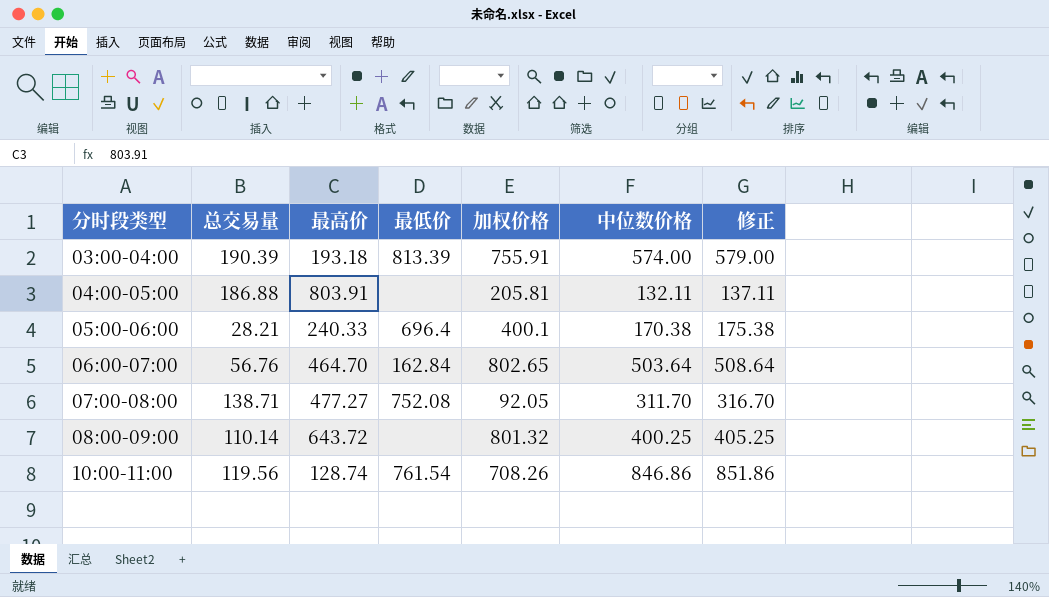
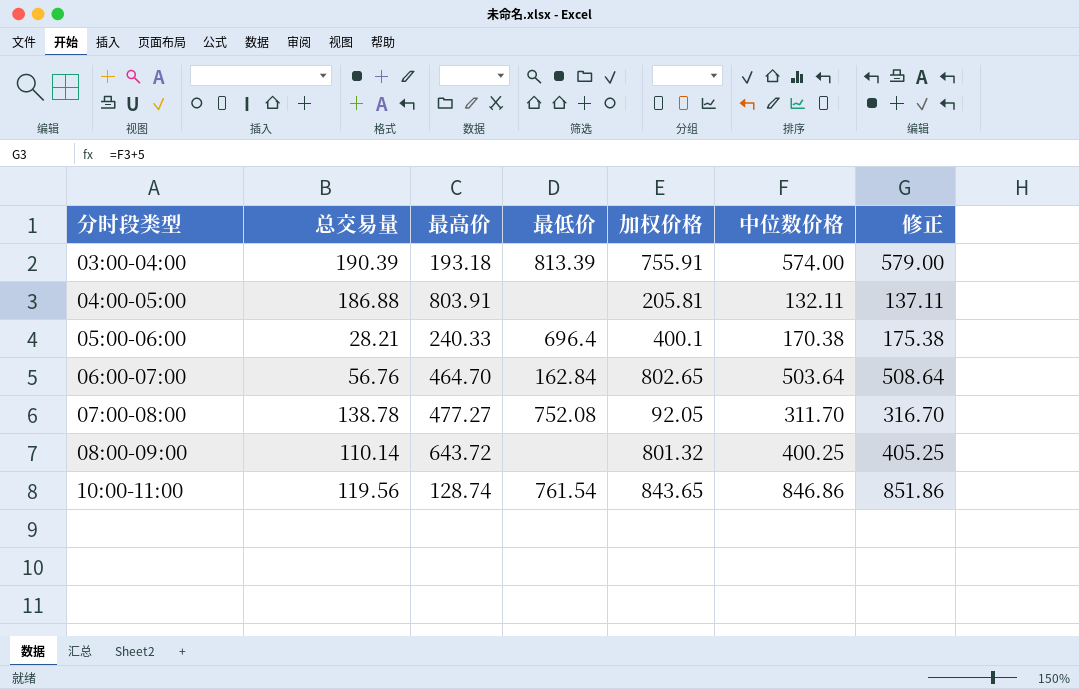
07:00-08:00 | 总交易量: 138.71 -> 138.78
10:00-11:00 | 加权价格: 708.26 -> 843.65

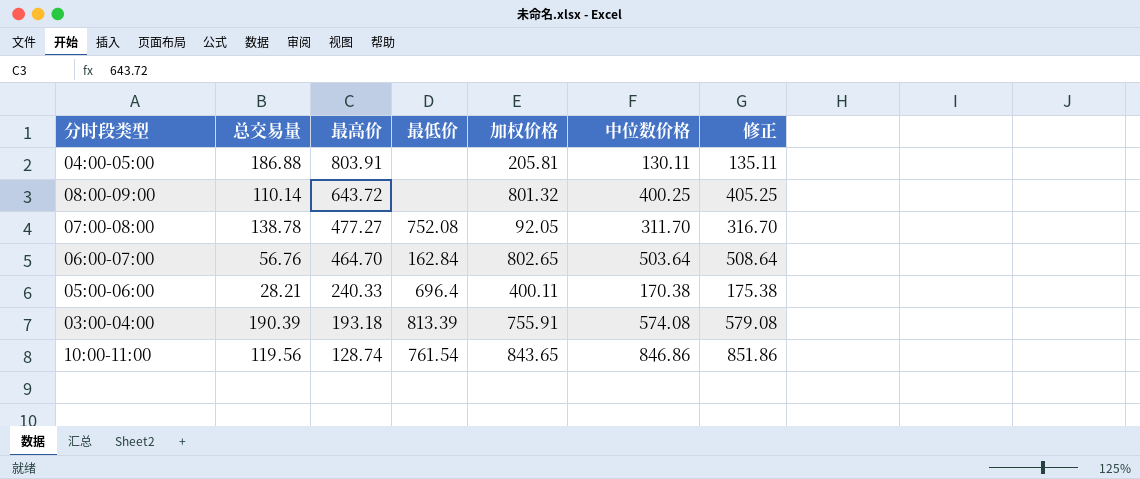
row order: 分时段类型 ascending -> 最高价 descending
04:00-05:00 | 中位数价格: 132.11 -> 130.11
04:00-05:00 | 修正: 137.11 -> 135.11
05:00-06:00 | 加权价格: 400.1 -> 400.11
03:00-04:00 | 中位数价格: 574.00 -> 574.08
03:00-04:00 | 修正: 579.00 -> 579.08

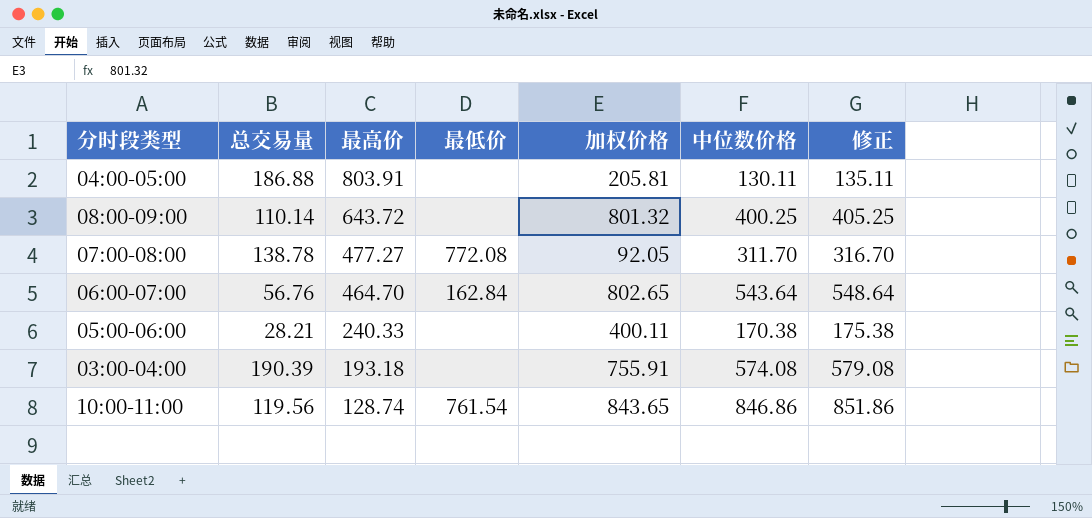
07:00-08:00 | 最低价: 752.08 -> 772.08
06:00-07:00 | 中位数价格: 503.64 -> 543.64
06:00-07:00 | 修正: 508.64 -> 548.64
05:00-06:00 | 最低价: 696.4 -> none
03:00-04:00 | 最低价: 813.39 -> none

